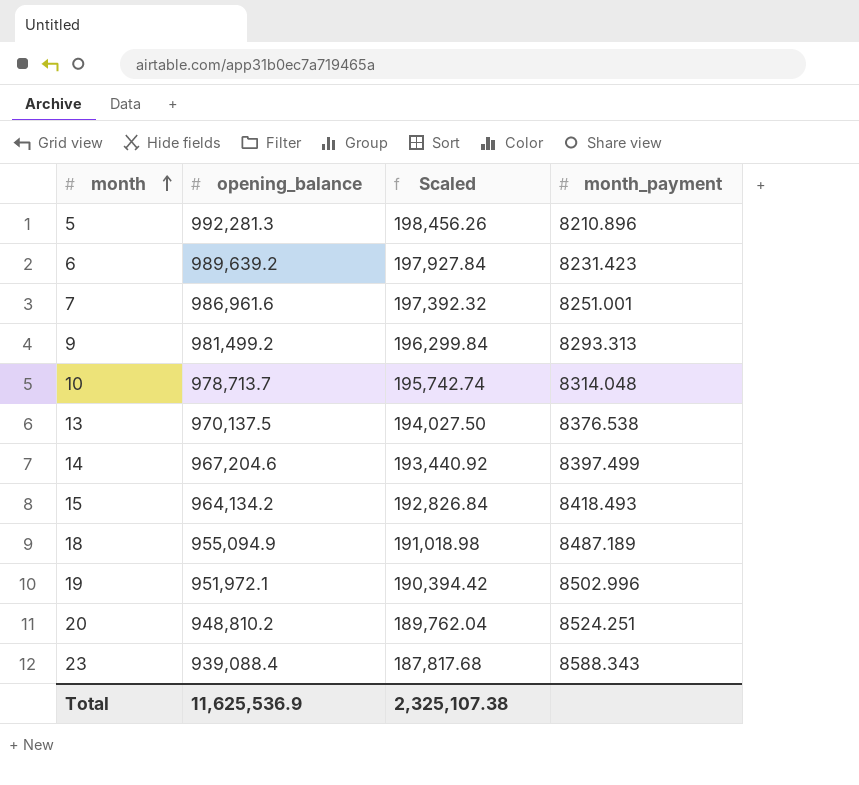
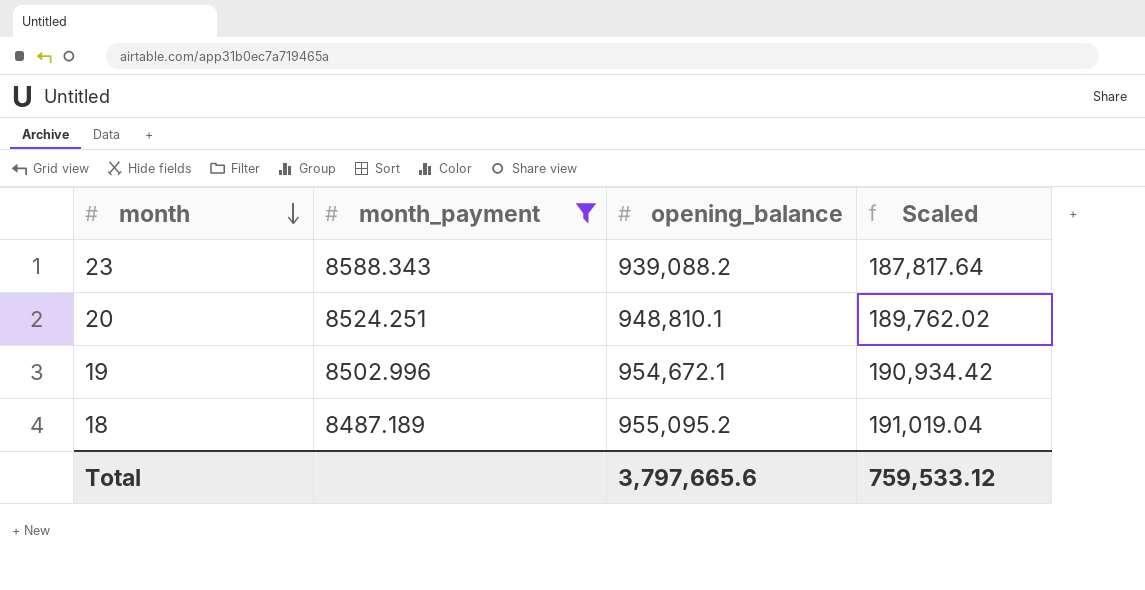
filter: none -> month_payment >= 8487.189
row order: month ascending -> month descending
column month_payment | position: 4 -> 2
23 | opening_balance: 939,088.4 -> 939,088.2
23 | Scaled: 187,817.68 -> 187,817.64
20 | opening_balance: 948,810.2 -> 948,810.1
20 | Scaled: 189,762.04 -> 189,762.02
19 | opening_balance: 951,972.1 -> 954,672.1
19 | Scaled: 190,394.42 -> 190,934.42
18 | opening_balance: 955,094.9 -> 955,095.2
18 | Scaled: 191,018.98 -> 191,019.04
Total | opening_balance: 11,625,536.9 -> 3,797,665.6
Total | Scaled: 2,325,107.38 -> 759,533.12

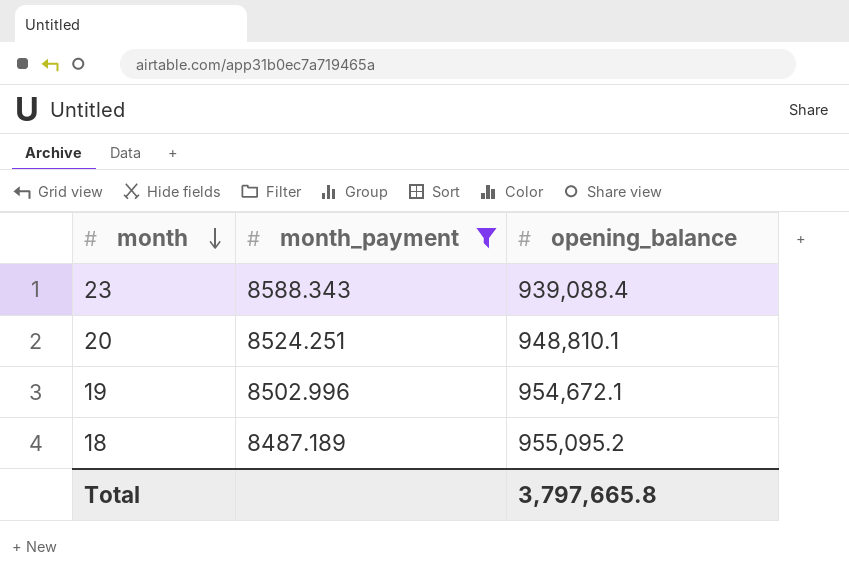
column Scaled | formula: [opening_balance] * 0.2 -> none
23 | opening_balance: 939,088.2 -> 939,088.4
Total | opening_balance: 3,797,665.6 -> 3,797,665.8

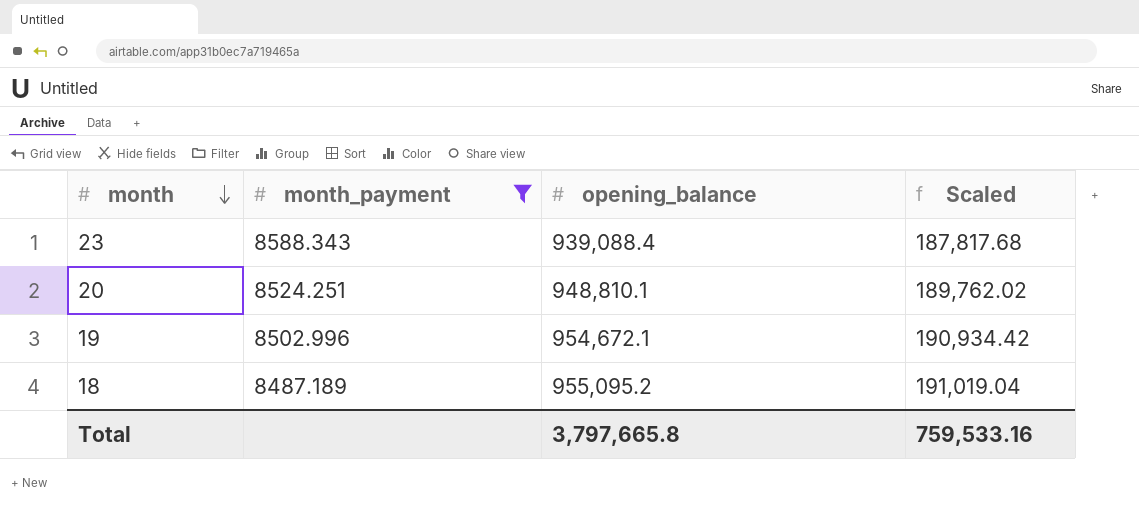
column Scaled | formula: none -> [opening_balance] * 0.2

